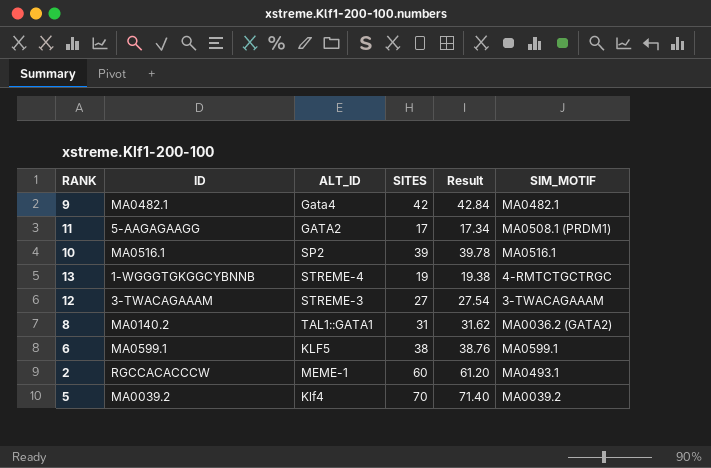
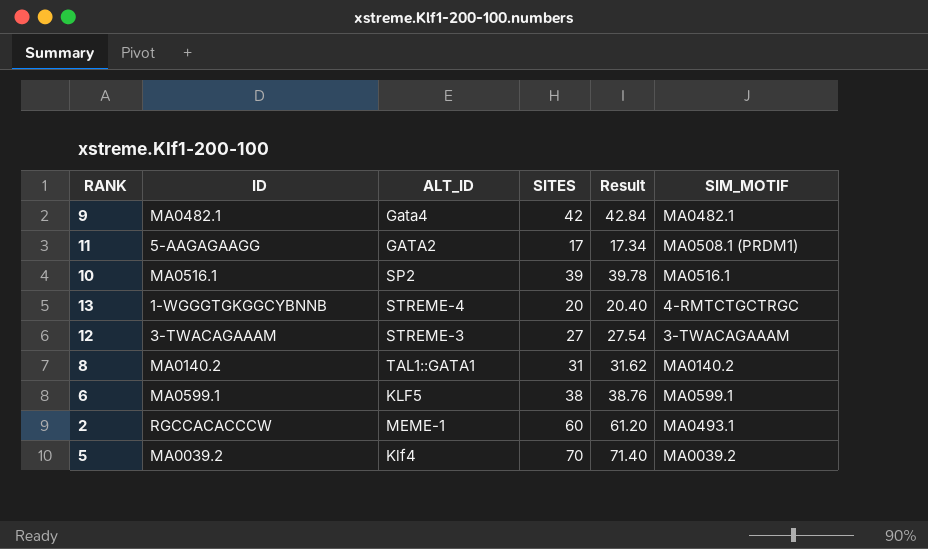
13 | SITES: 19 -> 20
13 | Result: 19.38 -> 20.40
8 | SIM_MOTIF: MA0036.2 (GATA2) -> MA0140.2

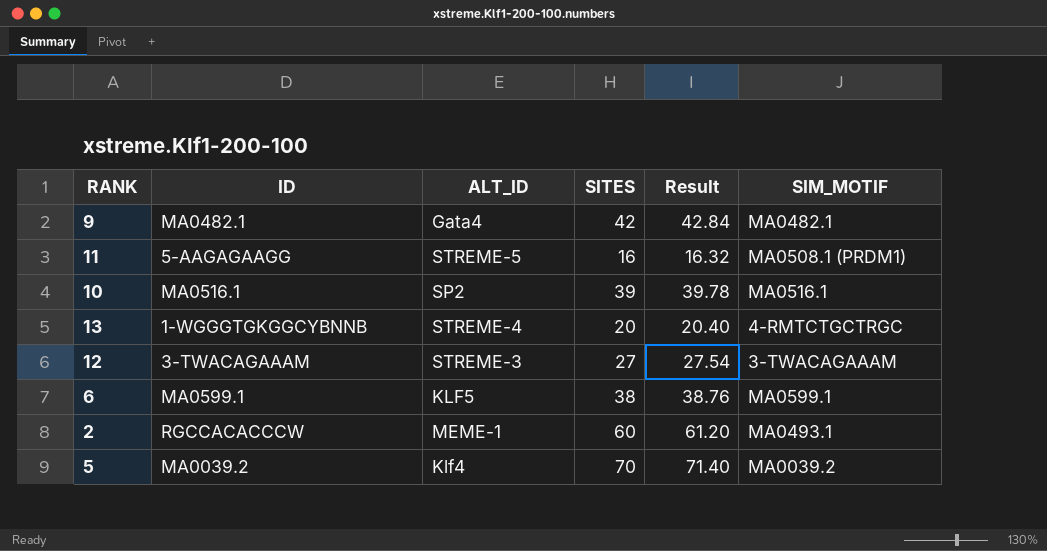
row 8: MA0140.2 | TAL1::GATA1 | 31 | 31.62 | MA0140.2 -> none
11 | ALT_ID: GATA2 -> STREME-5
11 | SITES: 17 -> 16
11 | Result: 17.34 -> 16.32

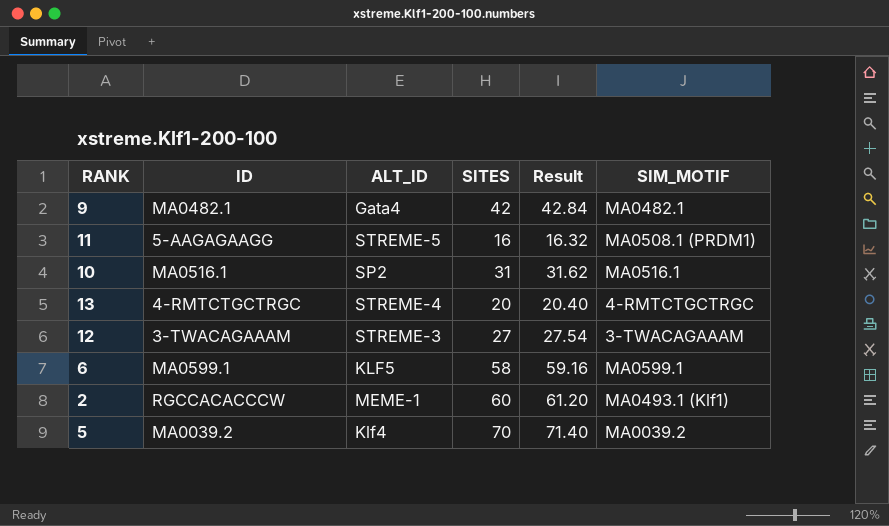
10 | SITES: 39 -> 31
10 | Result: 39.78 -> 31.62
13 | ID: 1-WGGGTGKGGCYBNNB -> 4-RMTCTGCTRGC
6 | SITES: 38 -> 58
6 | Result: 38.76 -> 59.16
2 | SIM_MOTIF: MA0493.1 -> MA0493.1 (Klf1)

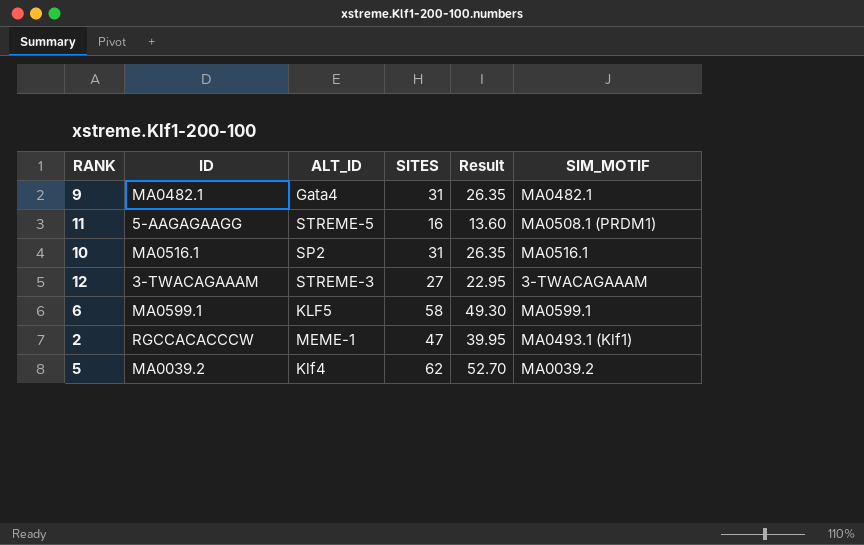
column Result | formula: [SITES] * 1.02 -> [SITES] * 0.85
row 13: 4-RMTCTGCTRGC | STREME-4 | 20 | 20.40 | 4-RMTCTGCTRGC -> none
9 | SITES: 42 -> 31
2 | SITES: 60 -> 47
5 | SITES: 70 -> 62

